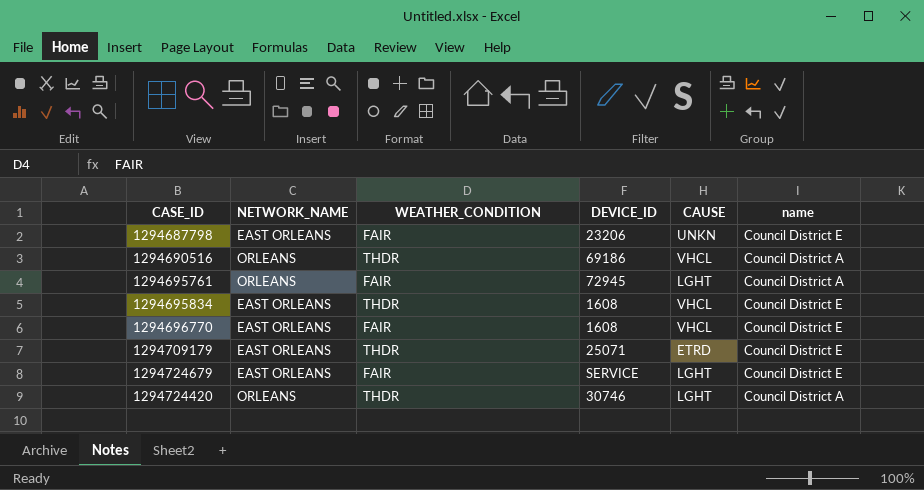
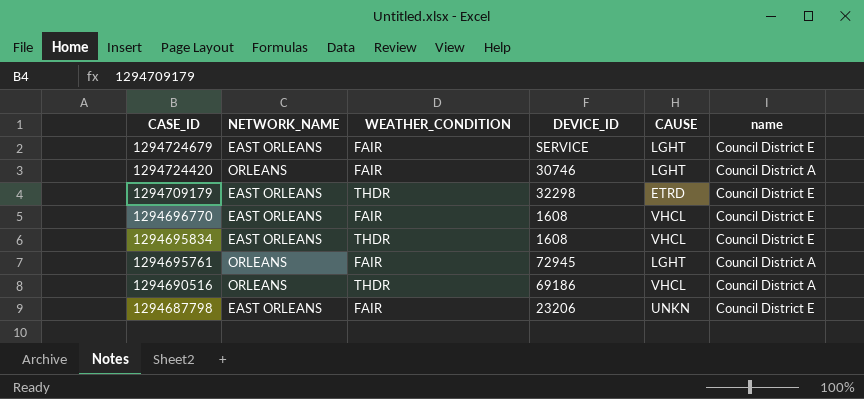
row order: none -> CASE_ID descending
1294724420 | WEATHER_CONDITION: THDR -> FAIR
1294709179 | DEVICE_ID: 25071 -> 32298

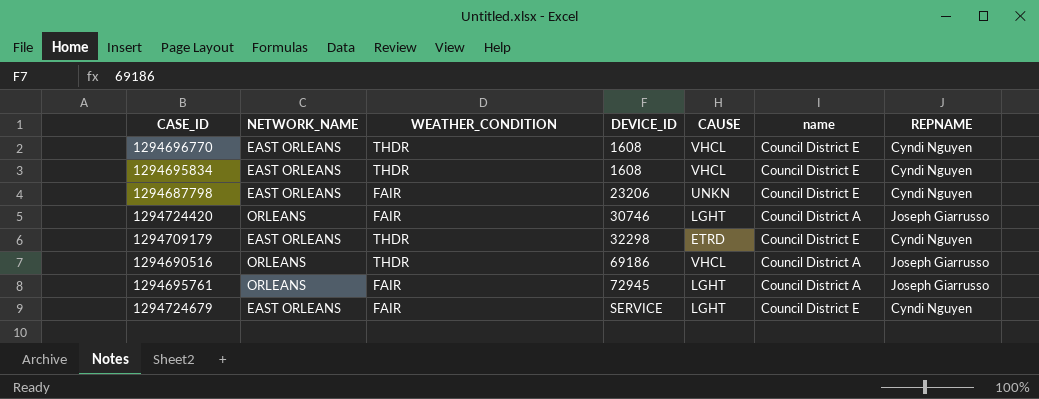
row order: CASE_ID descending -> DEVICE_ID ascending
column REPNAME | position: none -> 7
1294696770 | WEATHER_CONDITION: FAIR -> THDR

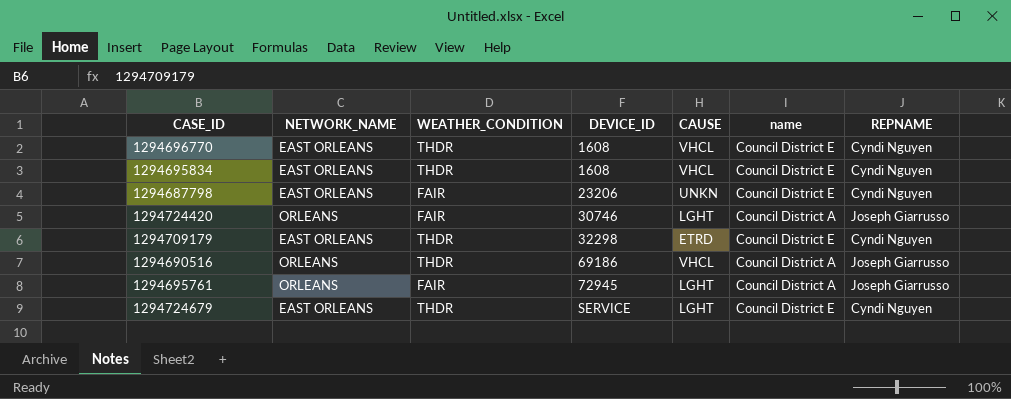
1294724679 | WEATHER_CONDITION: FAIR -> THDR

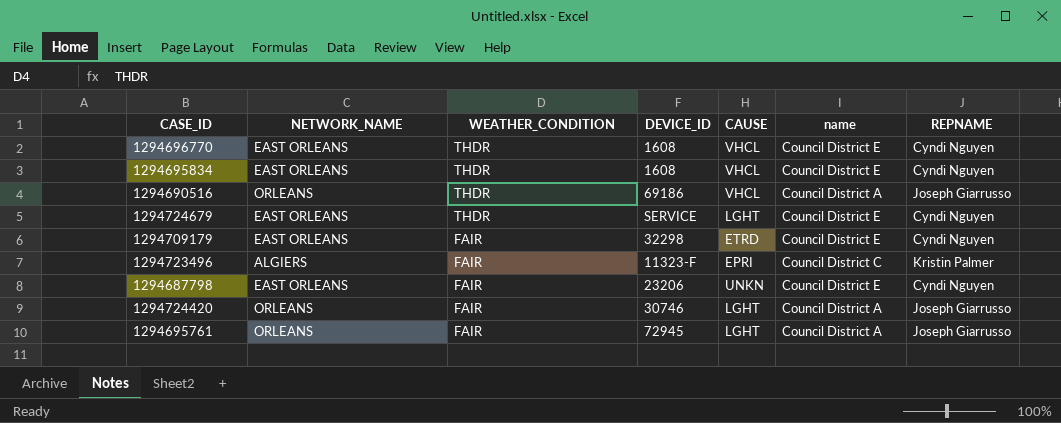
row order: DEVICE_ID ascending -> WEATHER_CONDITION descending
1294709179 | WEATHER_CONDITION: THDR -> FAIR
row 1294723496: none -> ALGIERS | FAIR | 11323-F | EPRI | Council District C | Kristin Palmer

